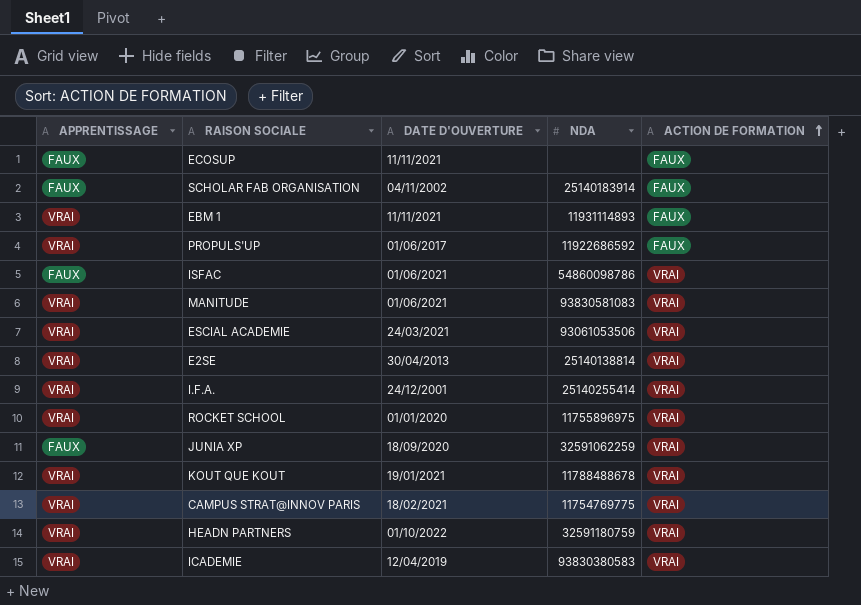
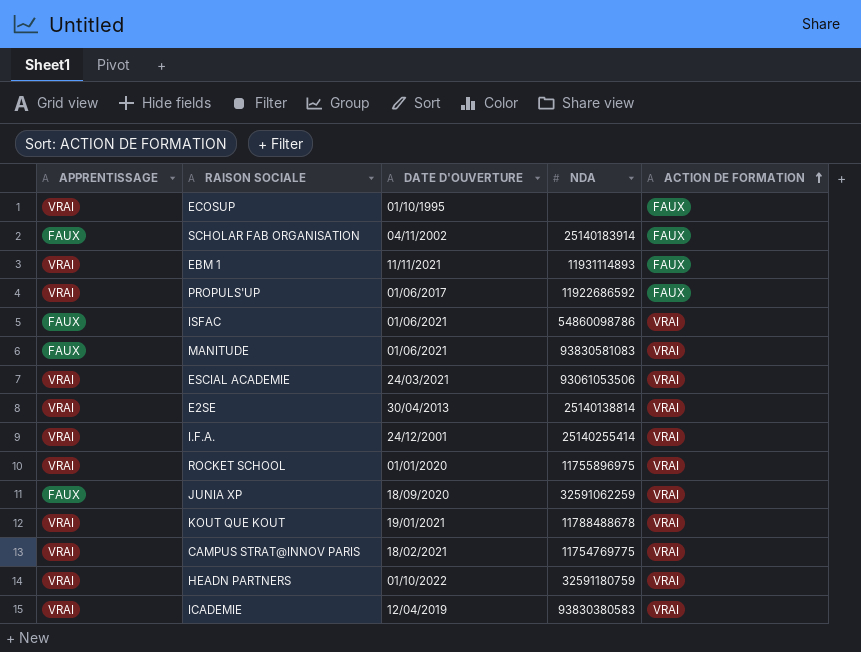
ECOSUP | APPRENTISSAGE: FAUX -> VRAI
ECOSUP | DATE D'OUVERTURE: 11/11/2021 -> 01/10/1995
MANITUDE | APPRENTISSAGE: VRAI -> FAUX

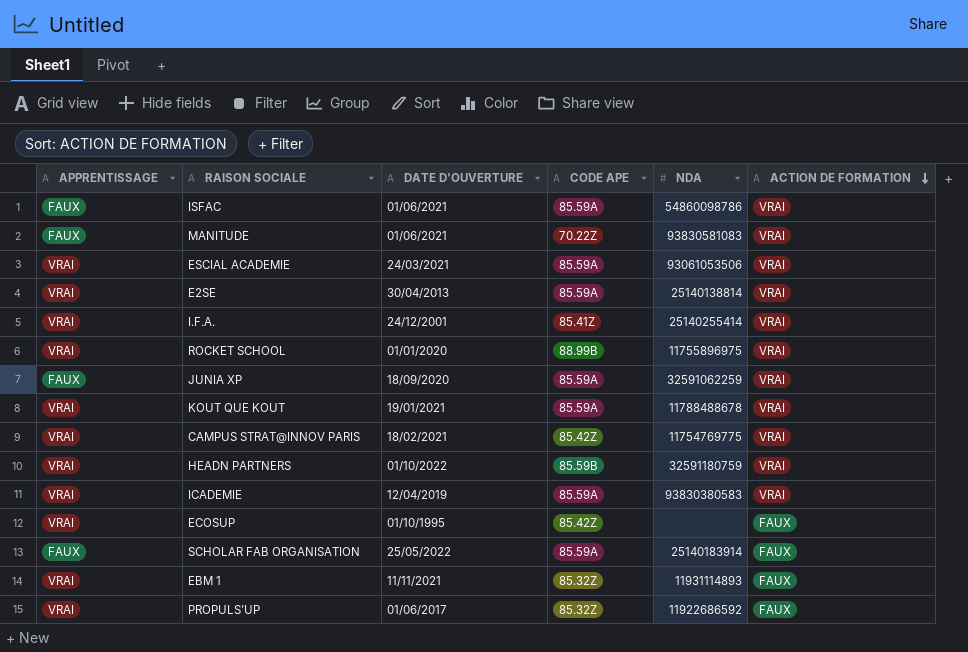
row order: ACTION DE FORMATION ascending -> ACTION DE FORMATION descending
column CODE APE | position: none -> 4
SCHOLAR FAB ORGANISATION | DATE D'OUVERTURE: 04/11/2002 -> 25/05/2022

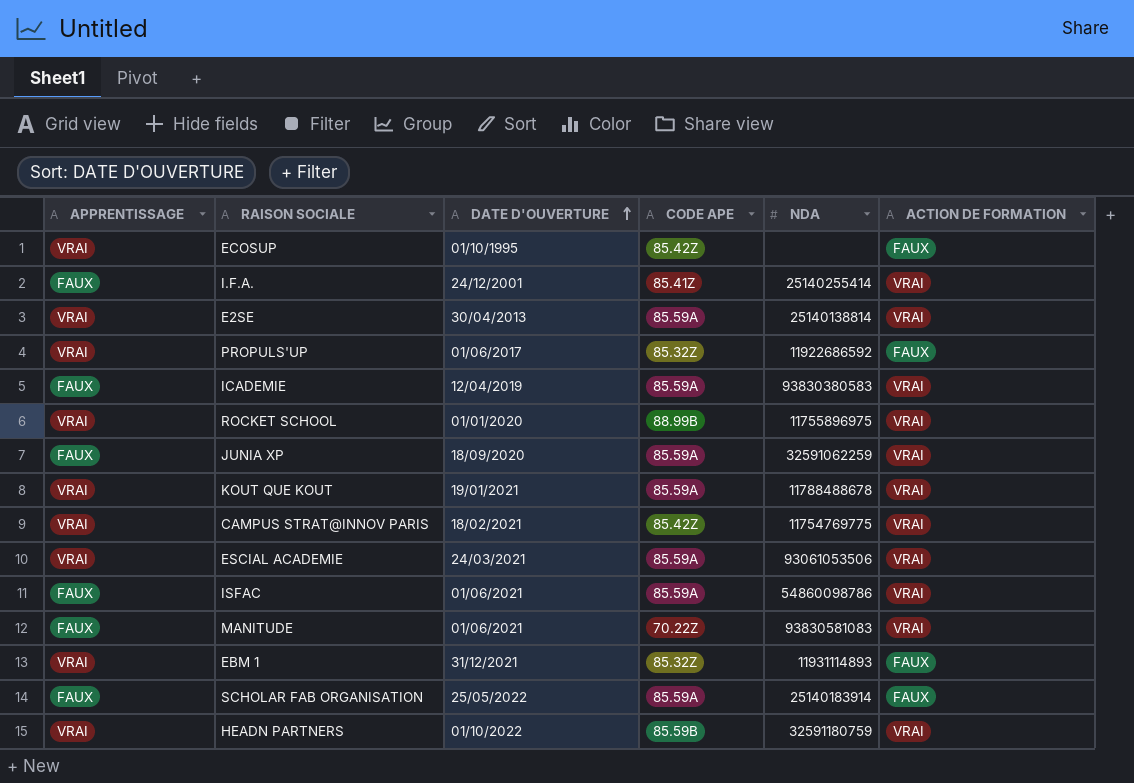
row order: ACTION DE FORMATION descending -> DATE D'OUVERTURE ascending
I.F.A. | APPRENTISSAGE: VRAI -> FAUX
ICADEMIE | APPRENTISSAGE: VRAI -> FAUX
EBM 1 | DATE D'OUVERTURE: 11/11/2021 -> 31/12/2021

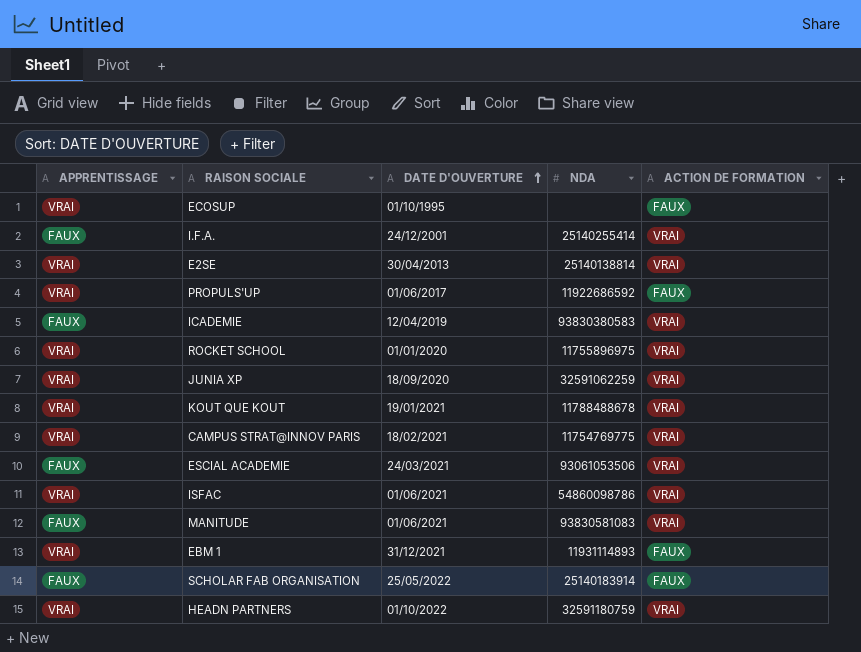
column CODE APE | position: 4 -> none
JUNIA XP | APPRENTISSAGE: FAUX -> VRAI
ESCIAL ACADEMIE | APPRENTISSAGE: VRAI -> FAUX
ISFAC | APPRENTISSAGE: FAUX -> VRAI

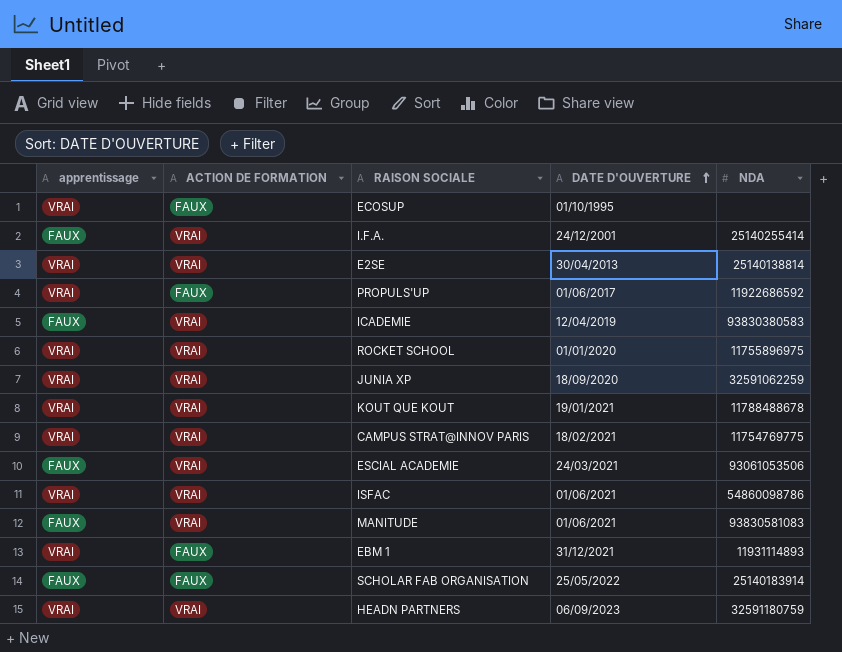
column name: APPRENTISSAGE -> apprentissage
column ACTION DE FORMATION | position: 5 -> 2
HEADN PARTNERS | DATE D'OUVERTURE: 01/10/2022 -> 06/09/2023

